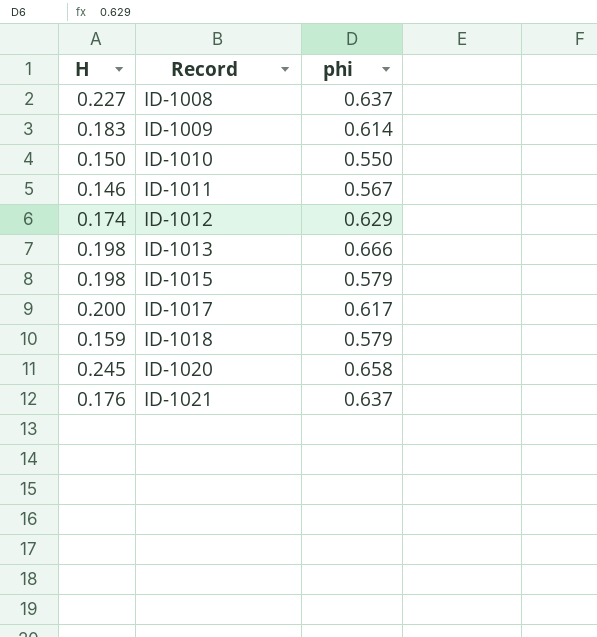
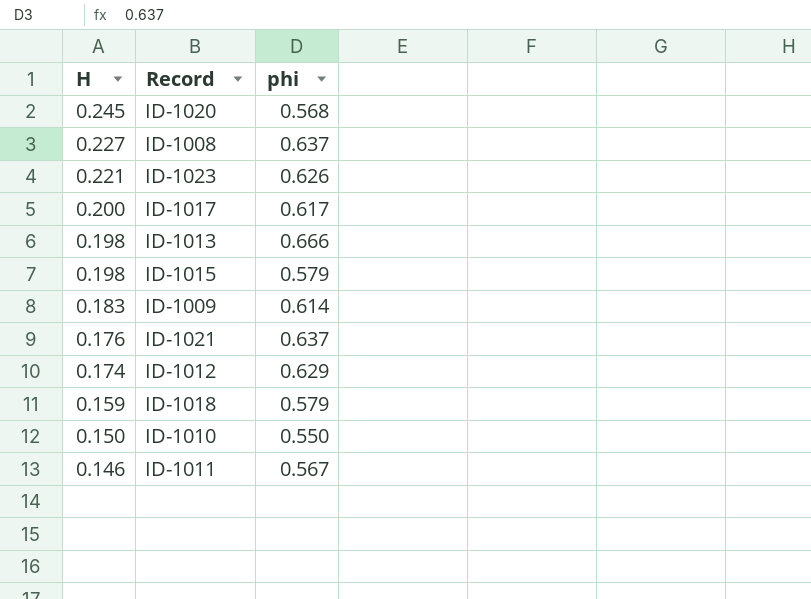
row order: Record ascending -> H descending
ID-1020 | phi: 0.658 -> 0.568
row ID-1023: none -> 0.221 | 0.626

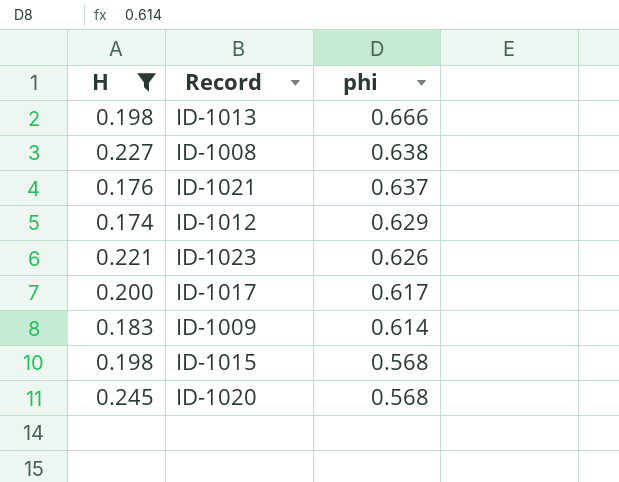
filter: none -> H >= 0.174
row order: H descending -> phi descending
ID-1008 | phi: 0.637 -> 0.638
ID-1015 | phi: 0.579 -> 0.568

